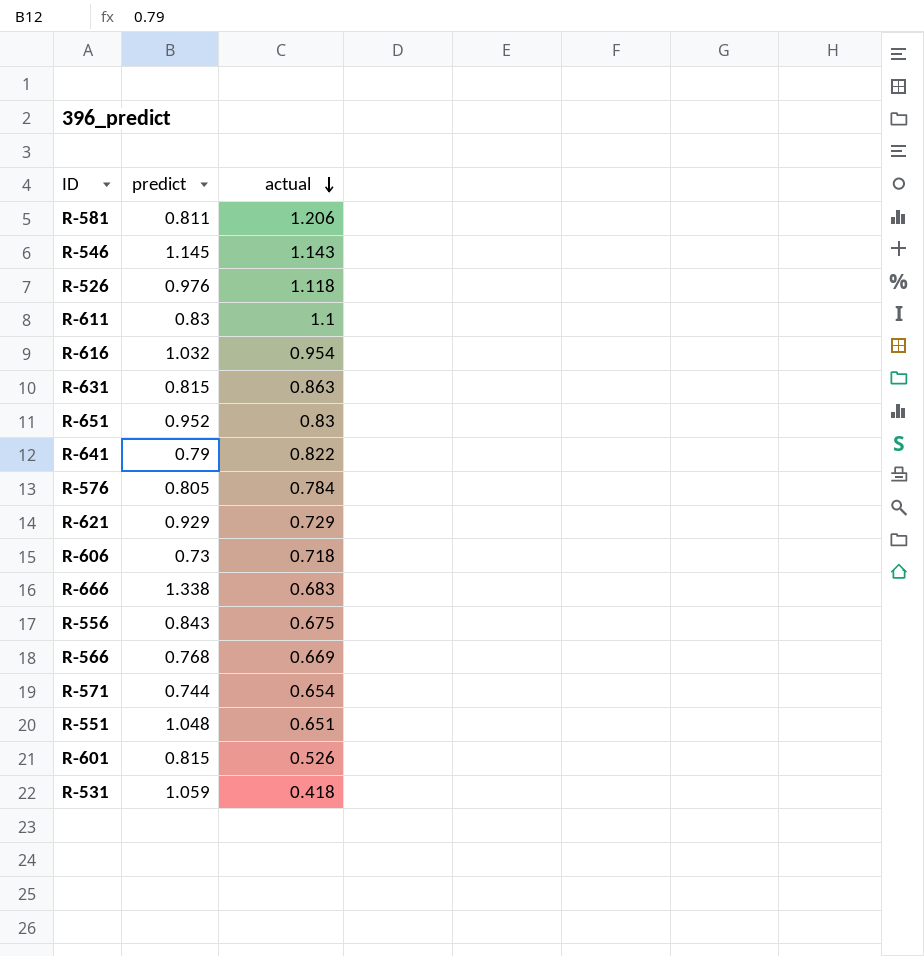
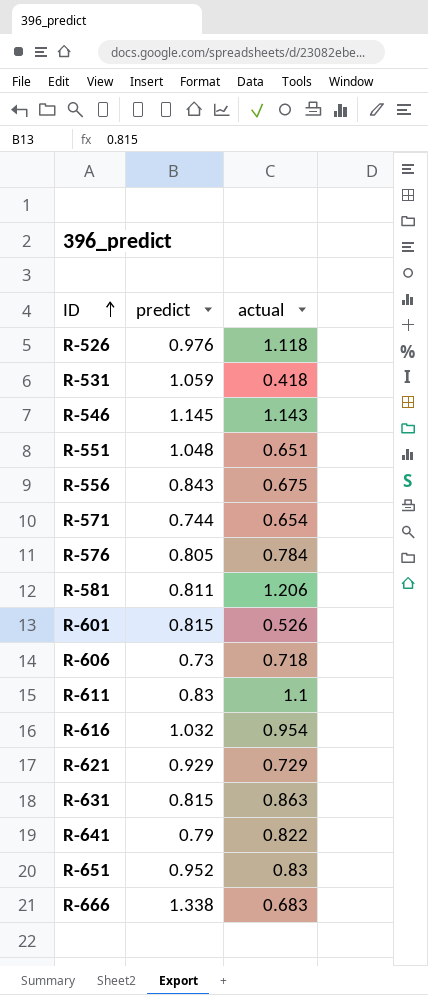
row order: actual descending -> ID ascending
row R-566: 0.768 | 0.669 -> none

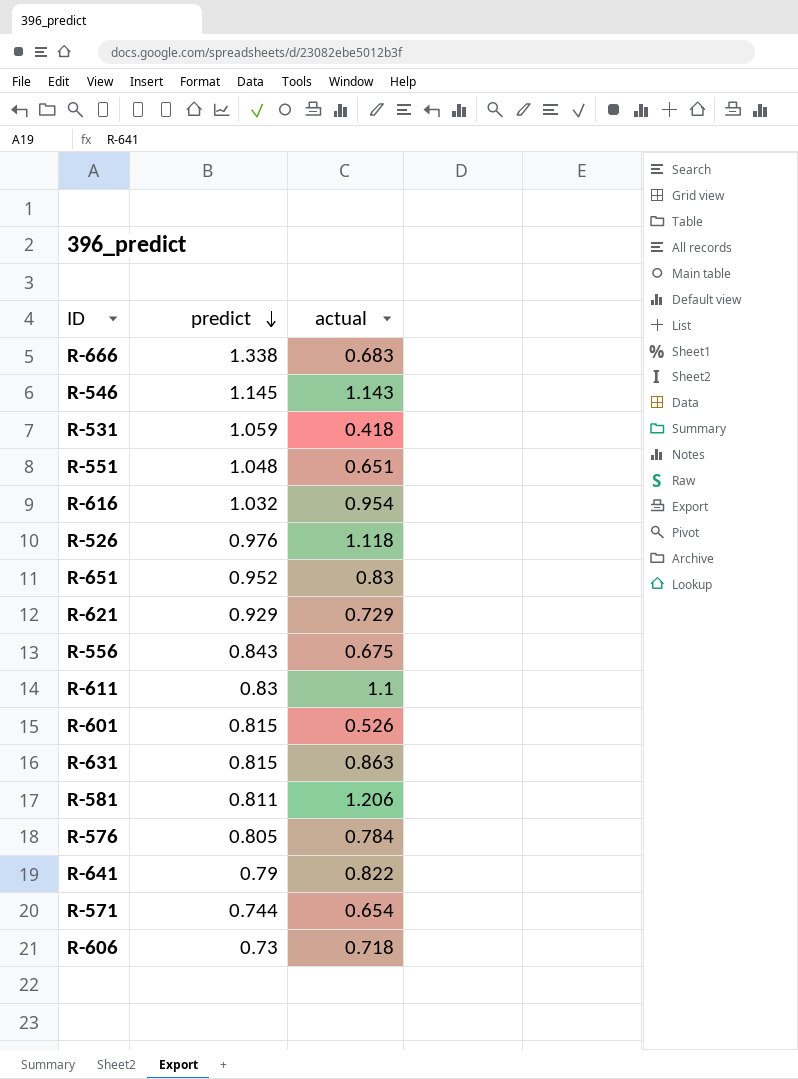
row order: ID ascending -> predict descending

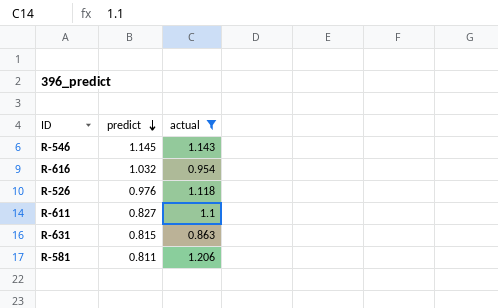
filter: none -> actual >= 0.863
R-611 | predict: 0.83 -> 0.827

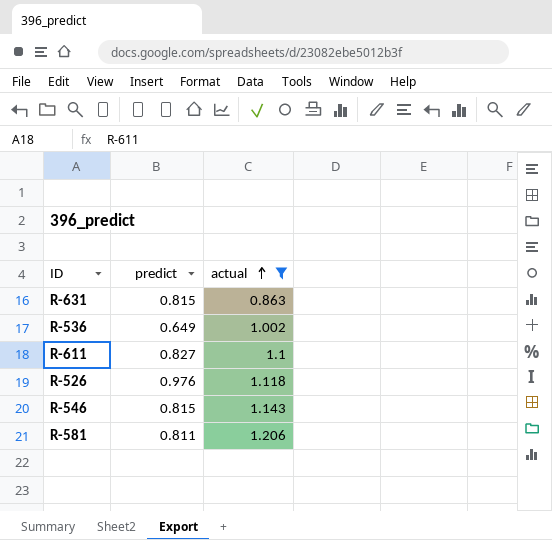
row order: predict descending -> actual ascending
row R-616: 1.032 | 0.954 -> none
row R-536: none -> 0.649 | 1.002
R-546 | predict: 1.145 -> 0.815

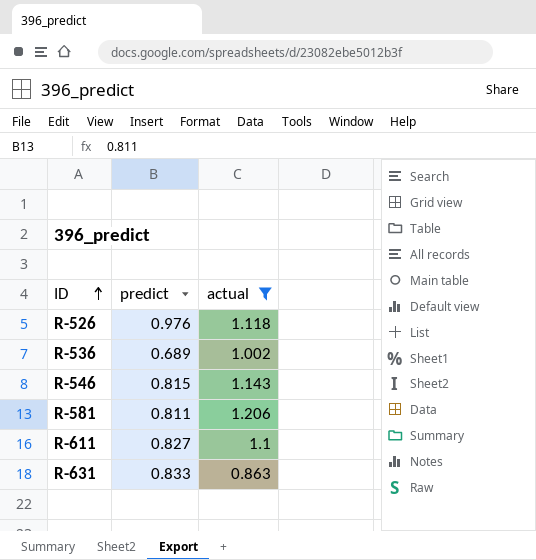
row order: actual ascending -> ID ascending
R-536 | predict: 0.649 -> 0.689
R-631 | predict: 0.815 -> 0.833

